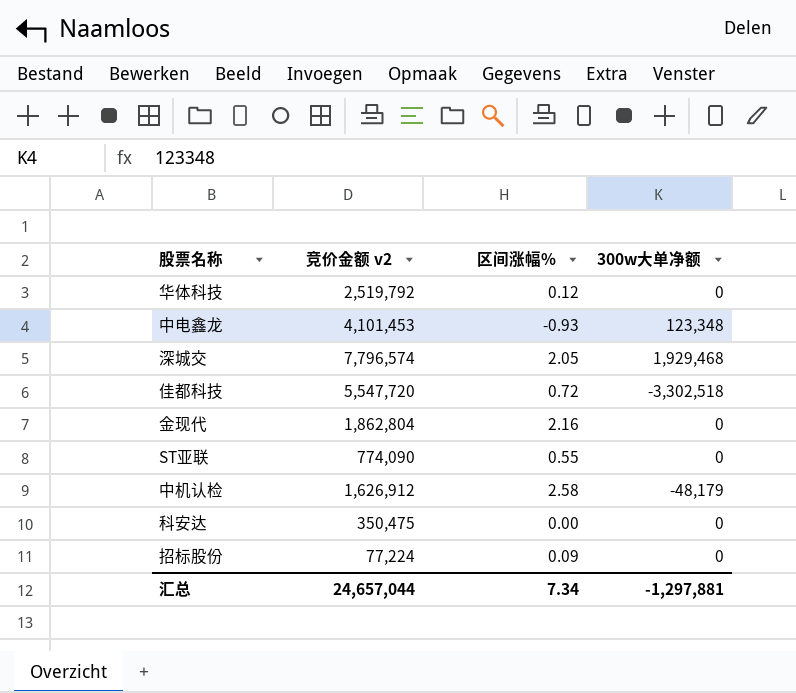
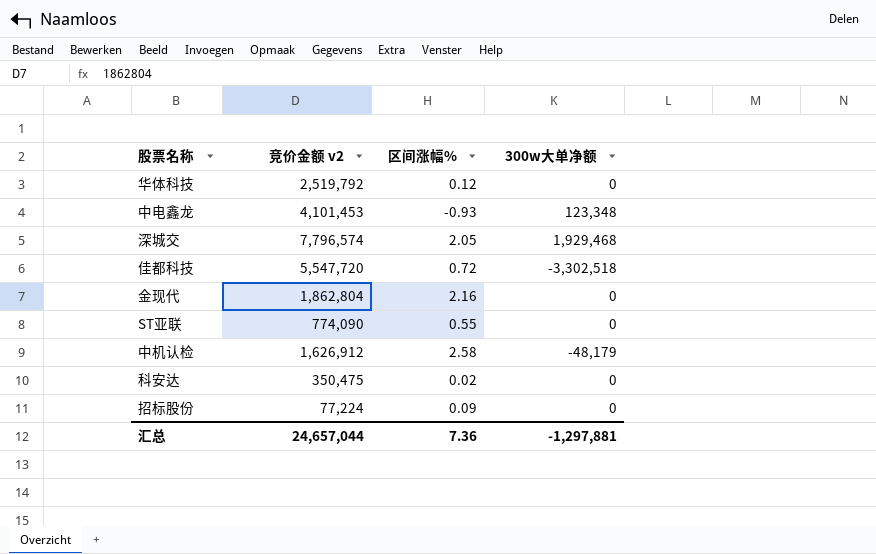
科安达 | 区间涨幅%: 0.00 -> 0.02
汇总 | 区间涨幅%: 7.34 -> 7.36

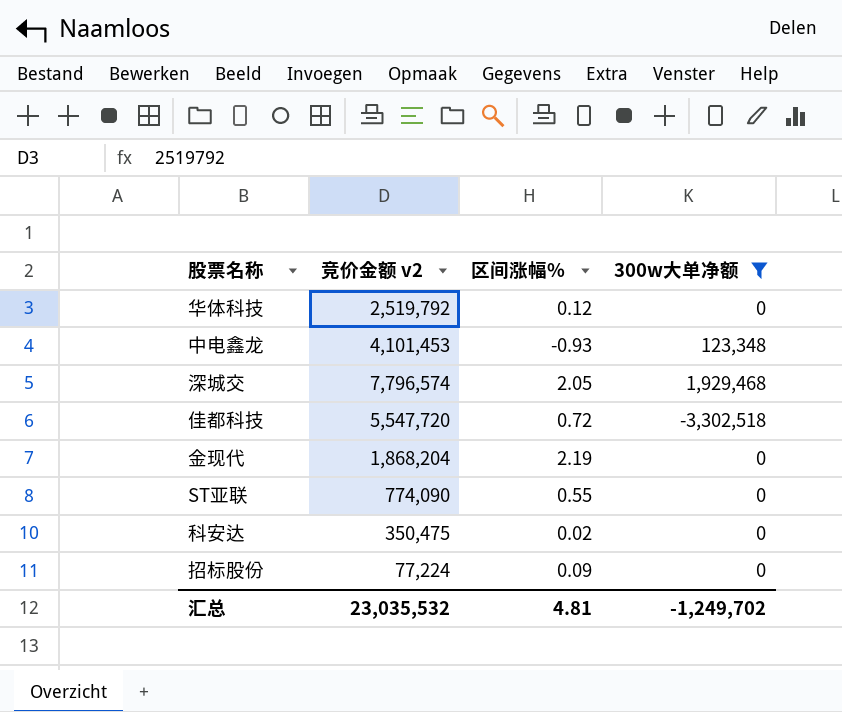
filter: none -> 300w大单净额 != -48,179
金现代 | 竞价金额 v2: 1,862,804 -> 1,868,204
金现代 | 区间涨幅%: 2.16 -> 2.19
汇总 | 竞价金额 v2: 24,657,044 -> 23,035,532
汇总 | 区间涨幅%: 7.36 -> 4.81
汇总 | 300w大单净额: -1,297,881 -> -1,249,702

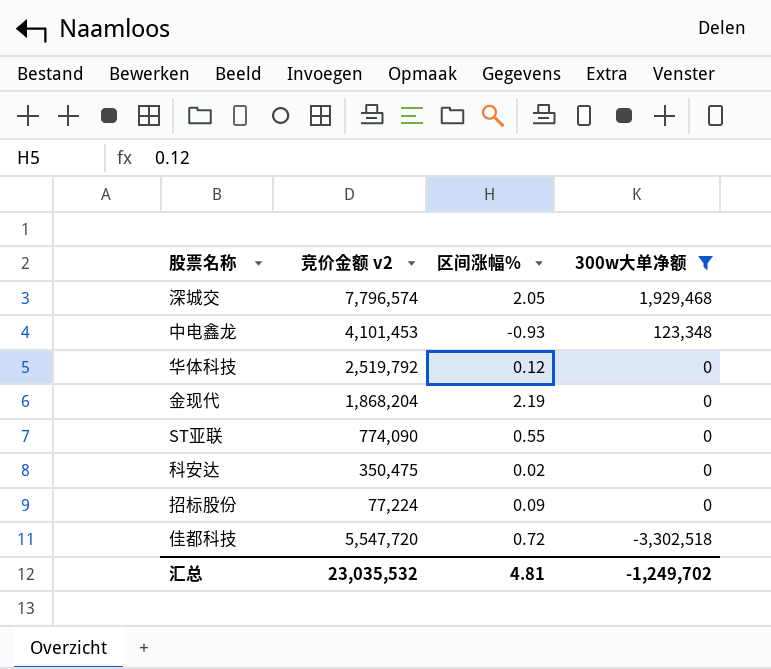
row order: none -> 300w大单净额 descending

